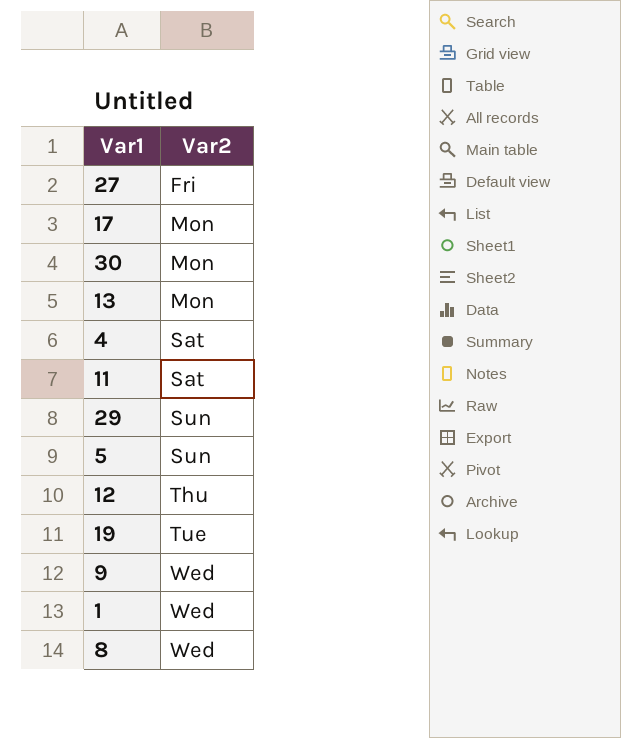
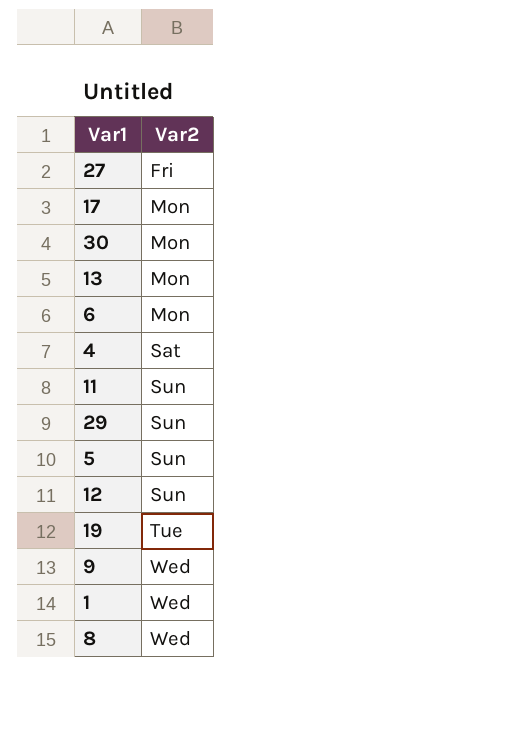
row 6: none -> Mon
11 | Var2: Sat -> Sun
12 | Var2: Thu -> Sun

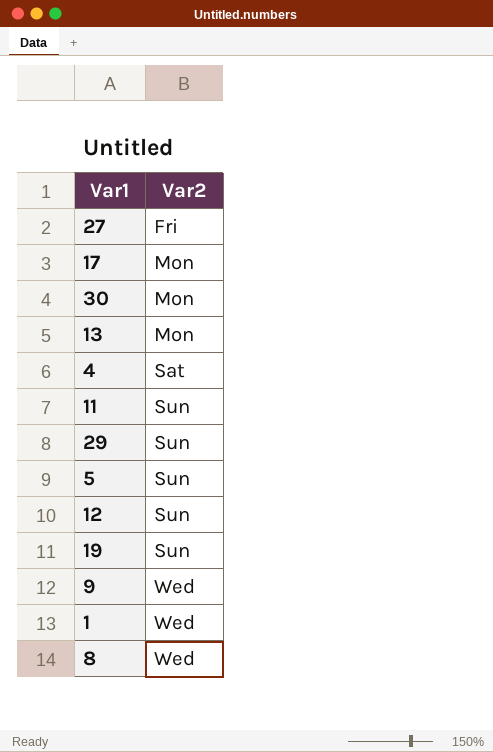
row 6: Mon -> none
19 | Var2: Tue -> Sun

